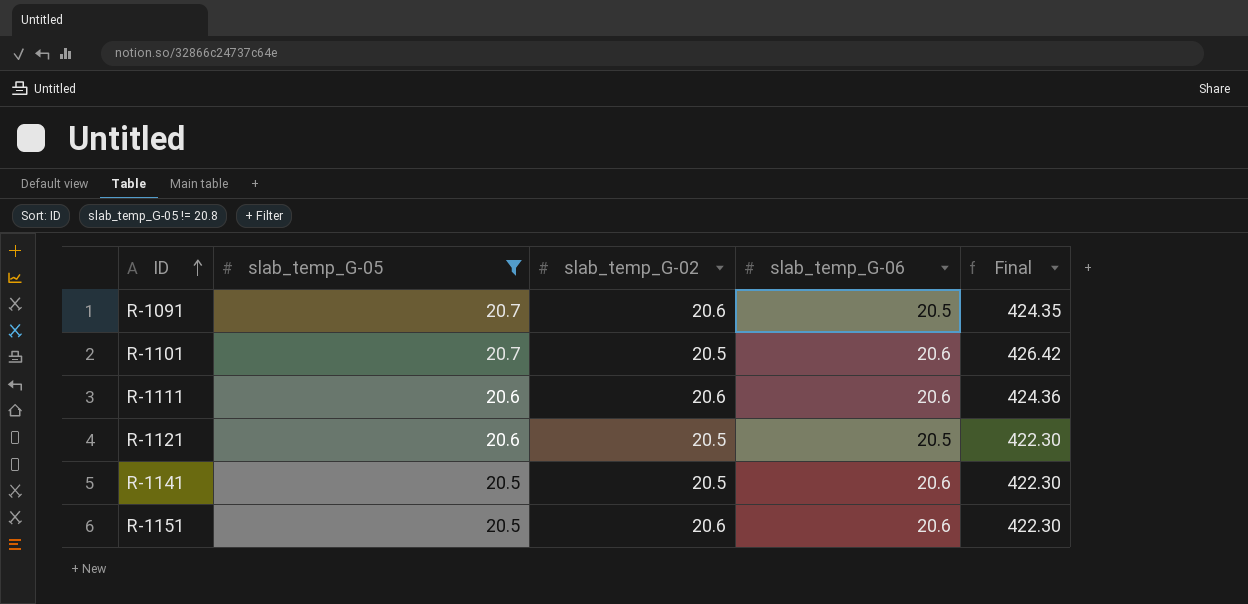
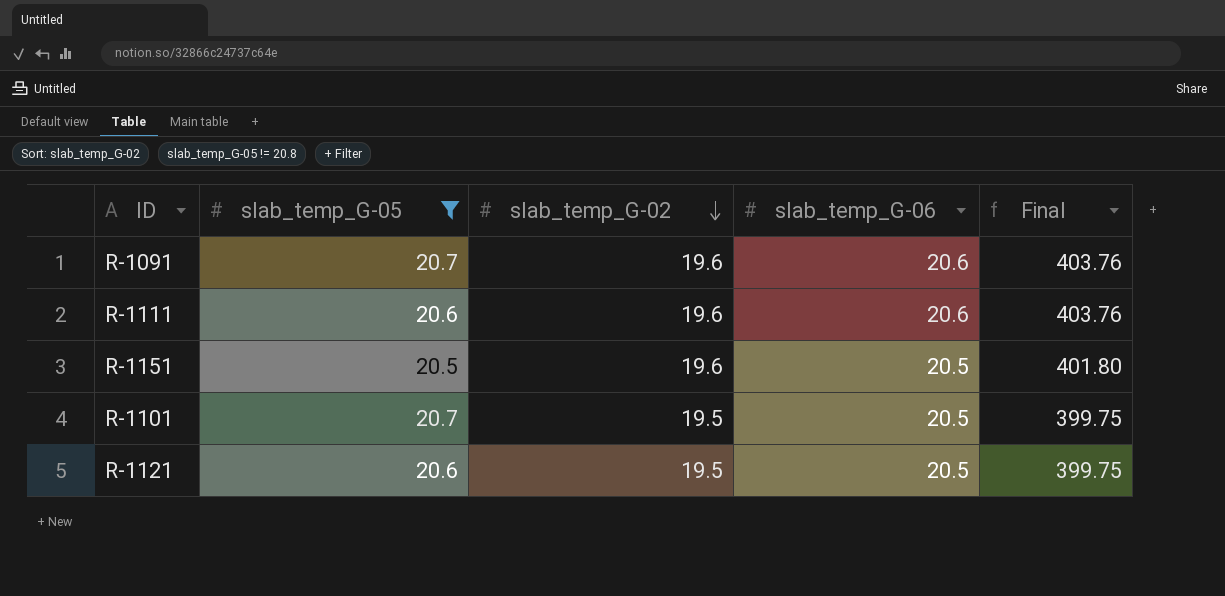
row order: ID ascending -> slab_temp_G-02 descending
column Final | formula: [slab_temp_G-05] * [slab_temp_G-06] -> [slab_temp_G-02] * [slab_temp_G-06]
row R-1141: 20.5 | 20.5 | 20.6 | 422.30 -> none
R-1091 | slab_temp_G-02: 20.6 -> 19.6
R-1091 | slab_temp_G-06: 20.5 -> 20.6
R-1111 | slab_temp_G-02: 20.6 -> 19.6
R-1151 | slab_temp_G-02: 20.6 -> 19.6
R-1151 | slab_temp_G-06: 20.6 -> 20.5
R-1101 | slab_temp_G-02: 20.5 -> 19.5
R-1101 | slab_temp_G-06: 20.6 -> 20.5
R-1121 | slab_temp_G-02: 20.5 -> 19.5

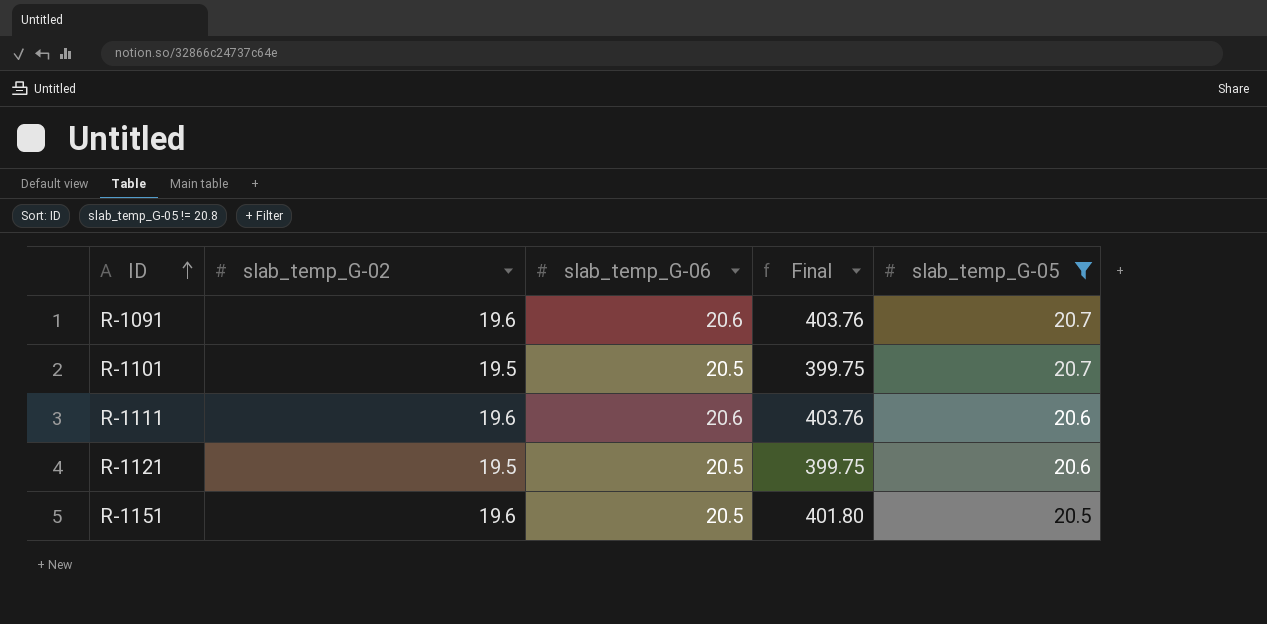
row order: slab_temp_G-02 descending -> ID ascending
column slab_temp_G-05 | position: 2 -> 5

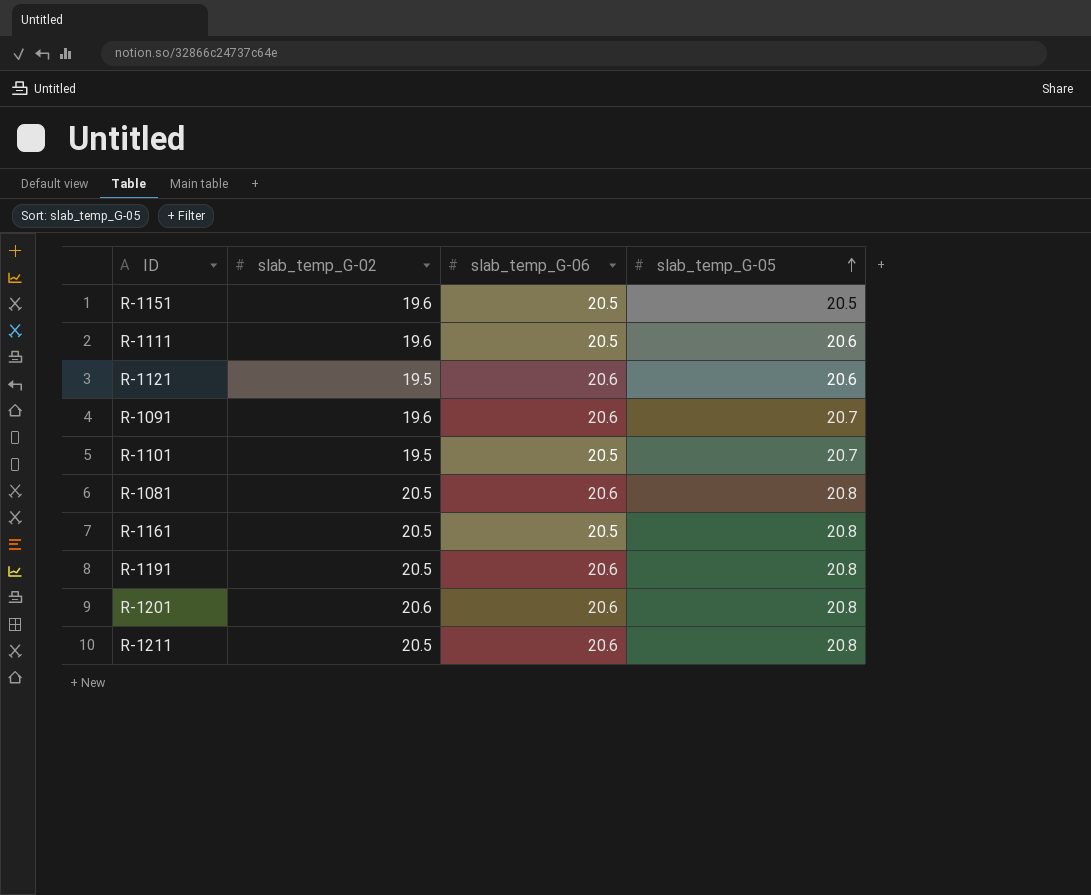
filter: slab_temp_G-05 != 20.8 -> none
row order: ID ascending -> slab_temp_G-05 ascending
column Final | formula: [slab_temp_G-02] * [slab_temp_G-06] -> none
R-1111 | slab_temp_G-06: 20.6 -> 20.5
R-1121 | slab_temp_G-06: 20.5 -> 20.6

